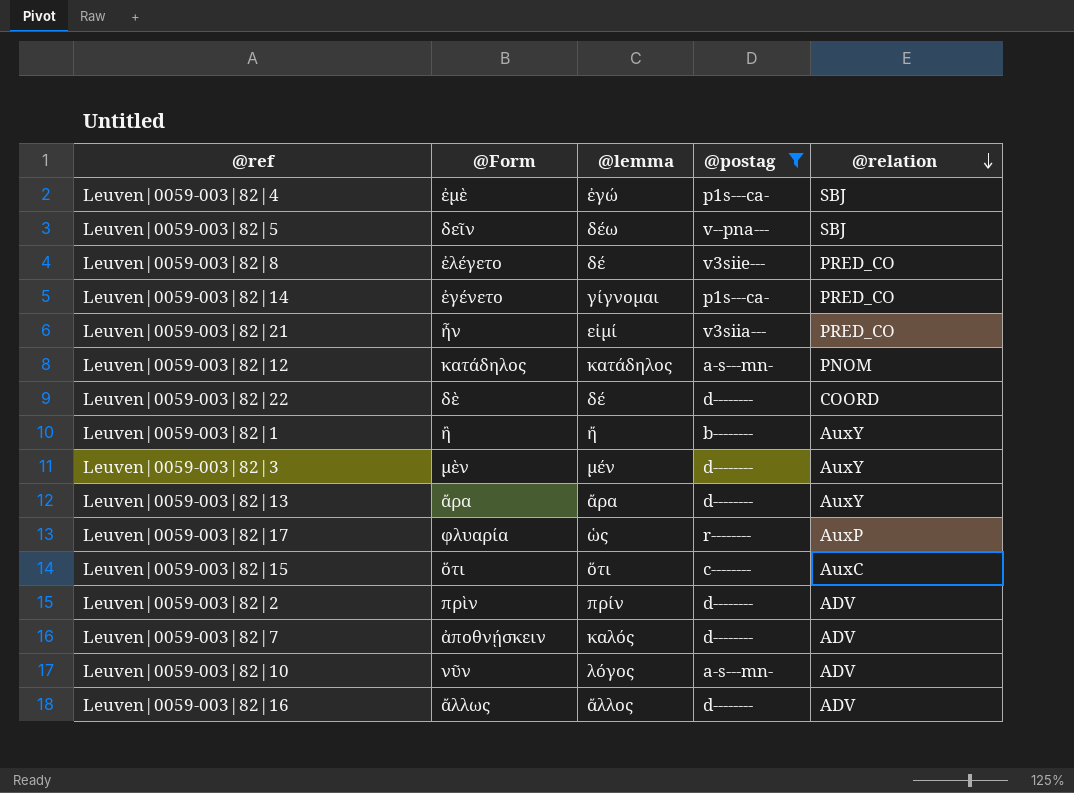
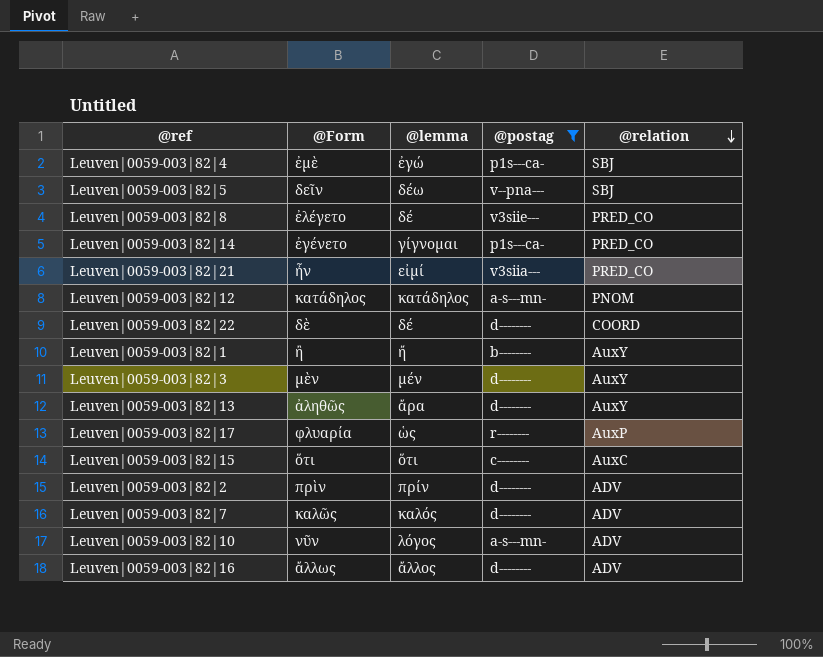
Leuven|0059-003|82|13 | @Form: ἄρα -> ἀληθῶς
Leuven|0059-003|82|7 | @Form: ἀποθνῄσκειν -> καλῶς

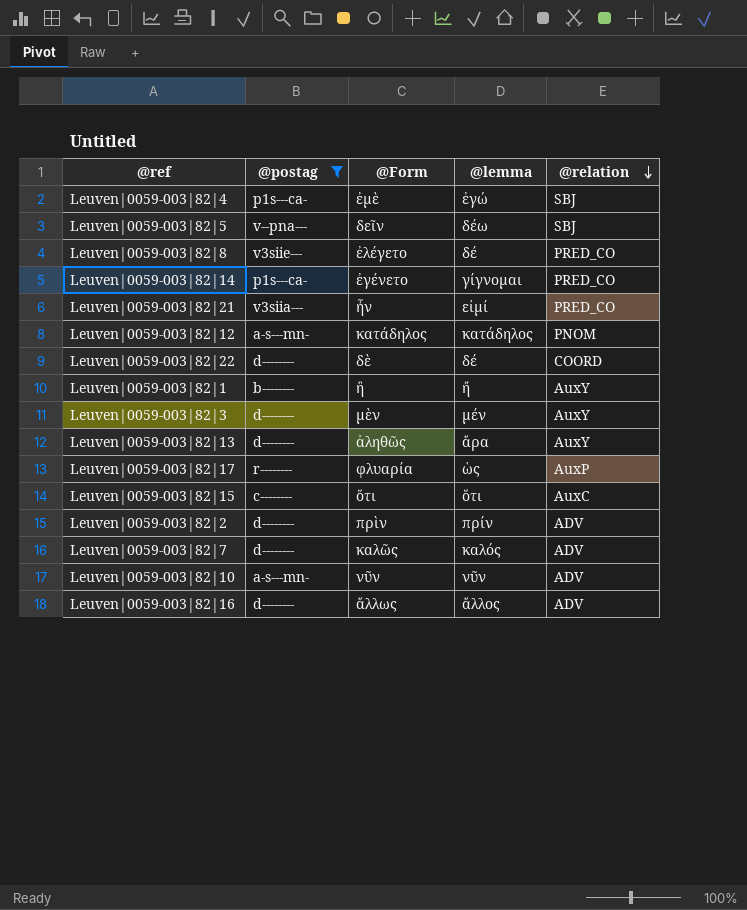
column @postag | position: 4 -> 2
Leuven|0059-003|82|10 | @lemma: λόγος -> νῦν

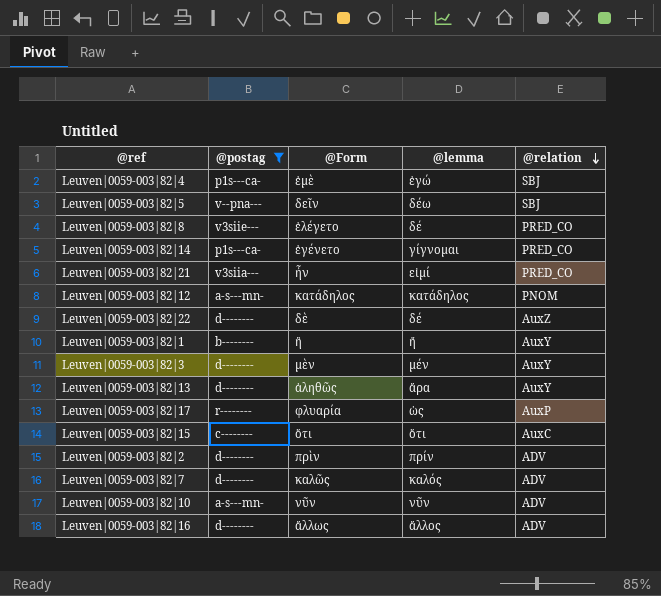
Leuven|0059-003|82|22 | @relation: COORD -> AuxZ

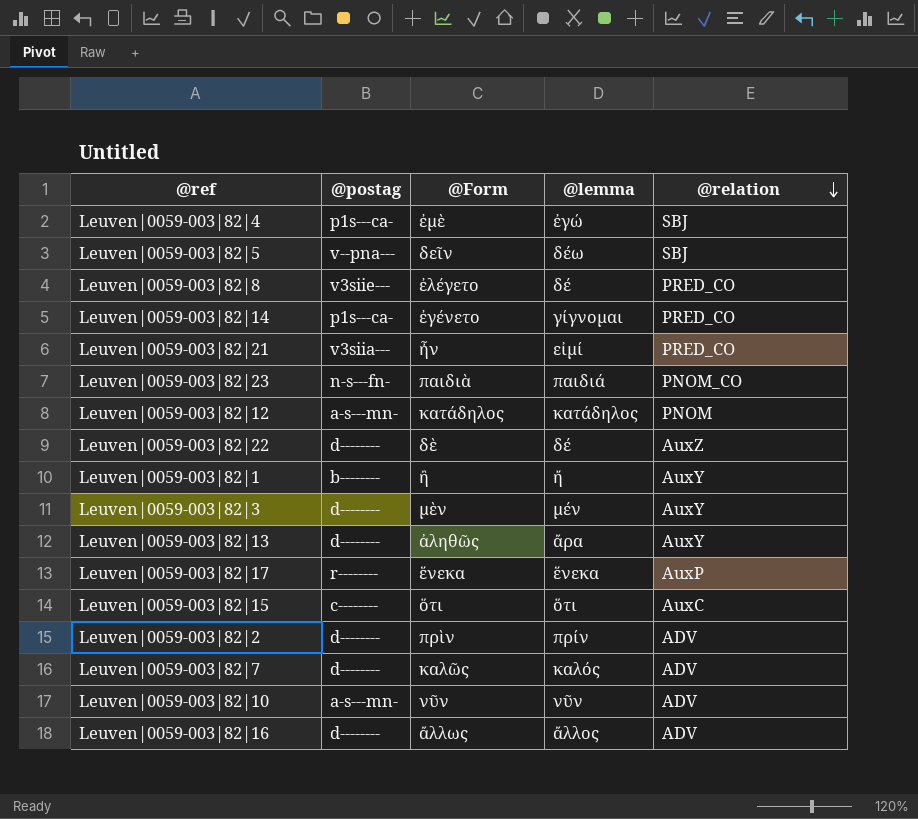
filter: @postag != n-s---fn- -> none
Leuven|0059-003|82|17 | @Form: φλυαρία -> ἕνεκα
Leuven|0059-003|82|17 | @lemma: ὡς -> ἕνεκα

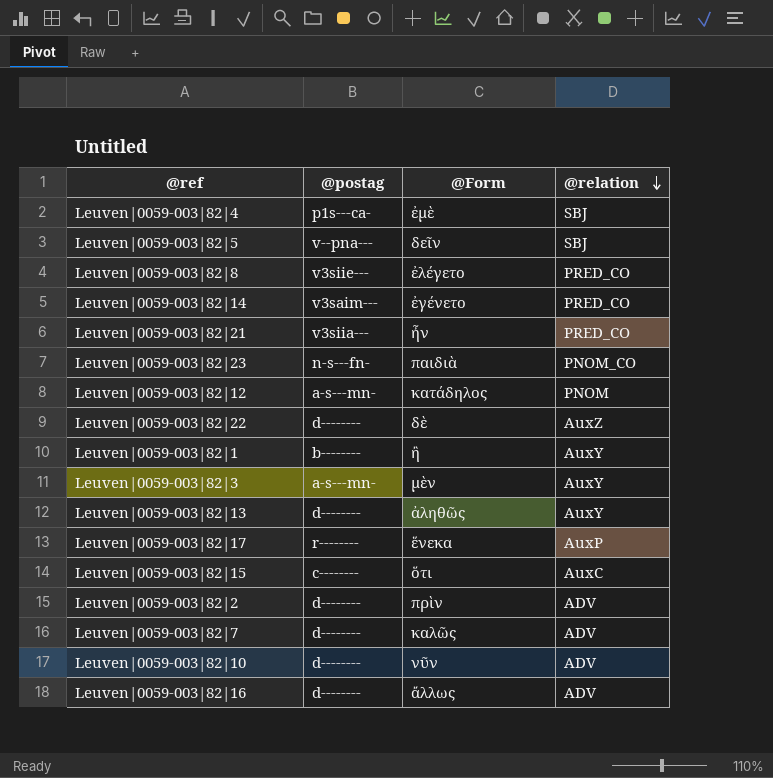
column @lemma | position: 4 -> none
Leuven|0059-003|82|14 | @postag: p1s---ca- -> v3saim---
Leuven|0059-003|82|3 | @postag: d-------- -> a-s---mn-
Leuven|0059-003|82|10 | @postag: a-s---mn- -> d--------

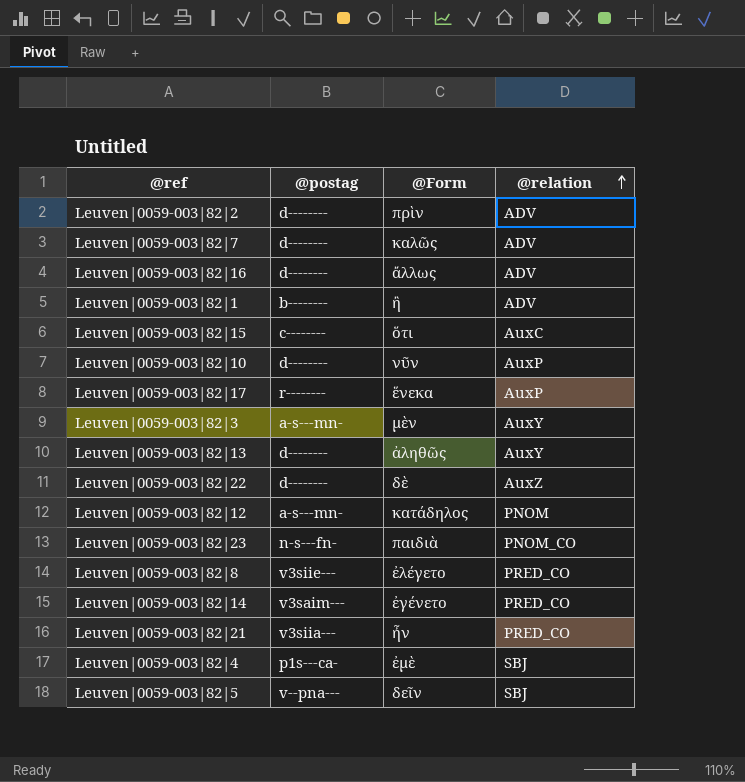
row order: @relation descending -> @relation ascending
Leuven|0059-003|82|1 | @relation: AuxY -> ADV
Leuven|0059-003|82|10 | @relation: ADV -> AuxP

